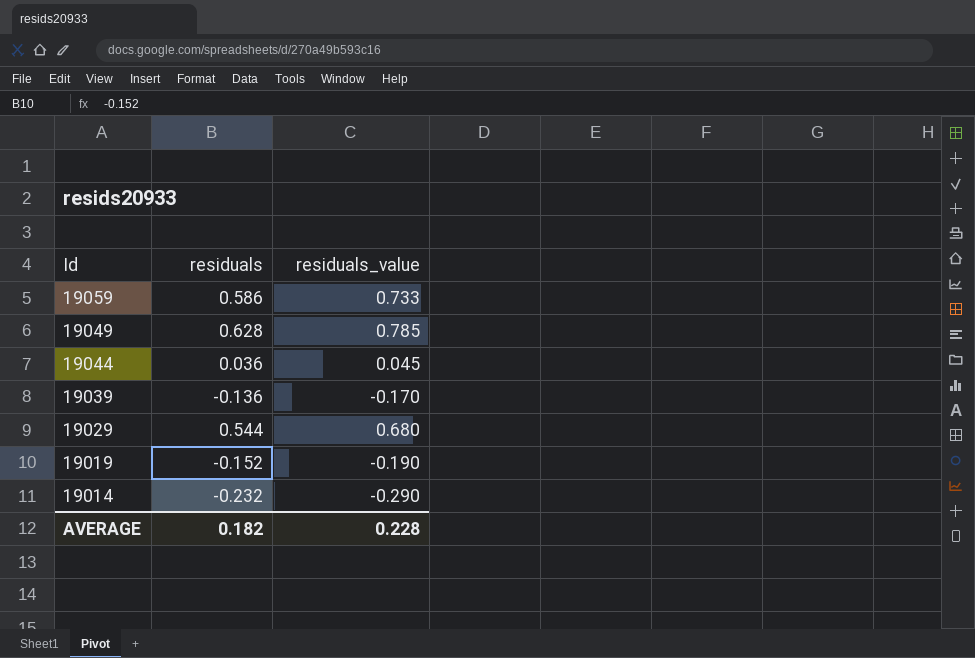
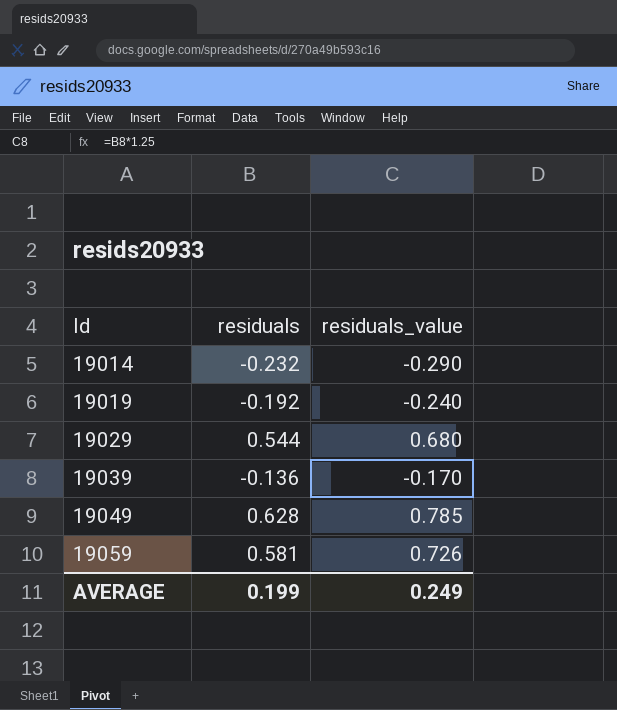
row order: Id descending -> Id ascending
row 19044: 0.036 | 0.045 -> none
19019 | residuals: -0.152 -> -0.192
19019 | residuals_value: -0.190 -> -0.240
19059 | residuals: 0.586 -> 0.581
19059 | residuals_value: 0.733 -> 0.726
AVERAGE | residuals: 0.182 -> 0.199
AVERAGE | residuals_value: 0.228 -> 0.249

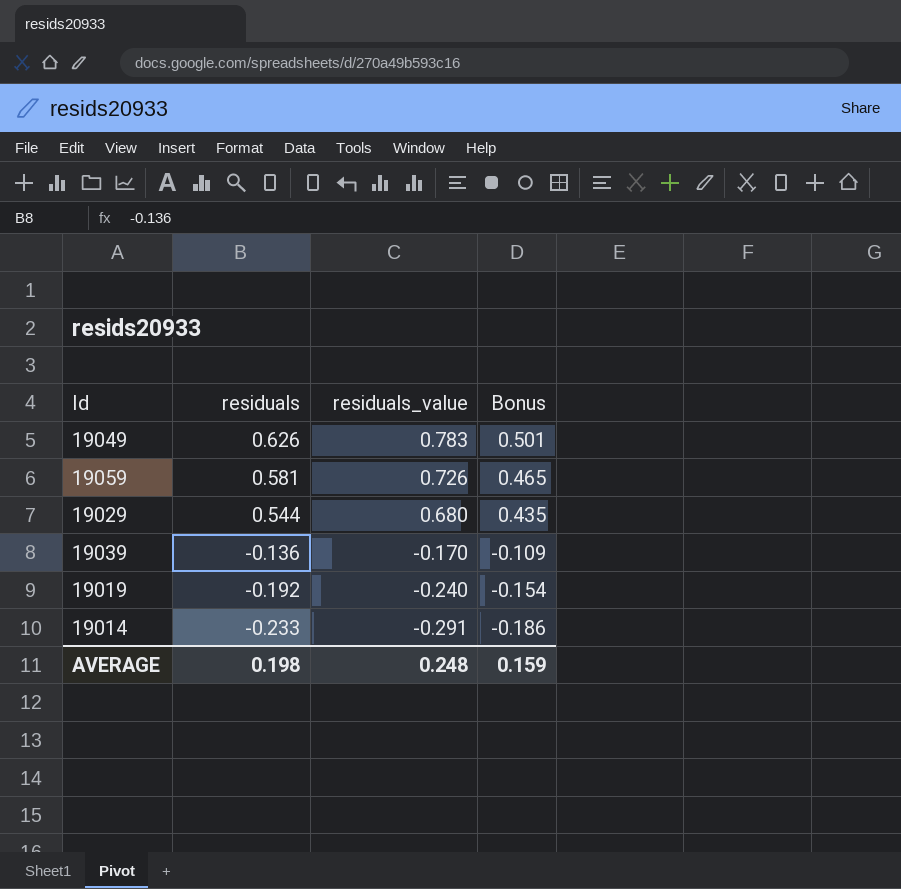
row order: Id ascending -> residuals descending
column Bonus | formula: none -> [residuals] * 0.8
19049 | residuals: 0.628 -> 0.626
19049 | residuals_value: 0.785 -> 0.783
19014 | residuals: -0.232 -> -0.233
19014 | residuals_value: -0.290 -> -0.291
AVERAGE | residuals: 0.199 -> 0.198
AVERAGE | residuals_value: 0.249 -> 0.248

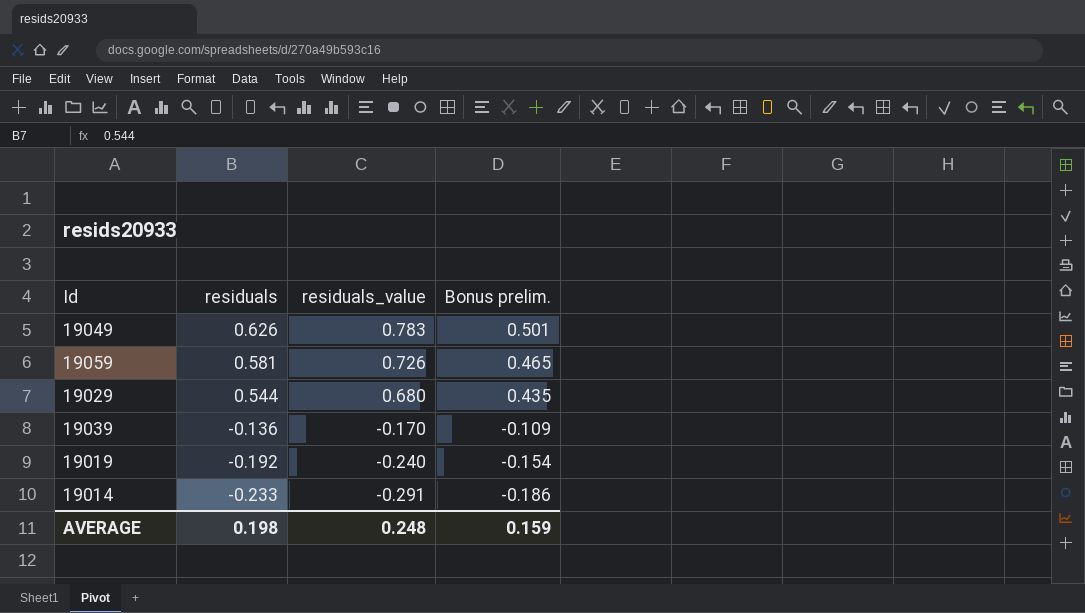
column name: Bonus -> Bonus prelim.

